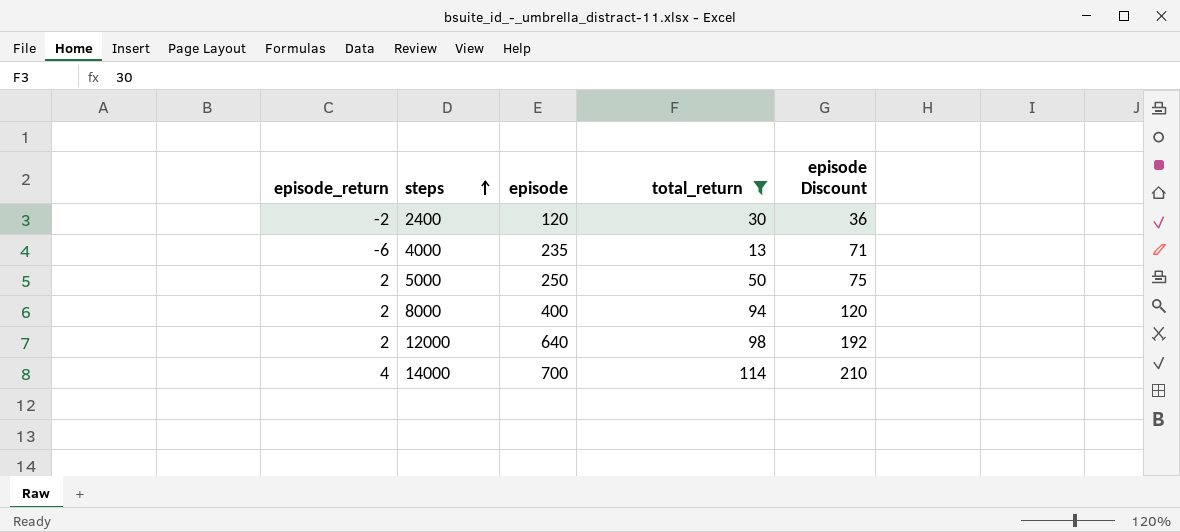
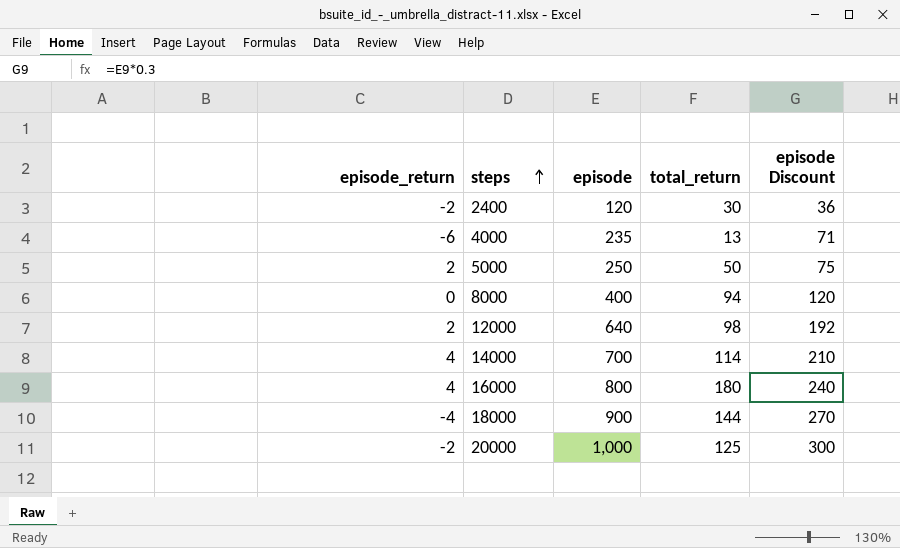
filter: total_return <= 114 -> none
8000 | episode_return: 2 -> 0

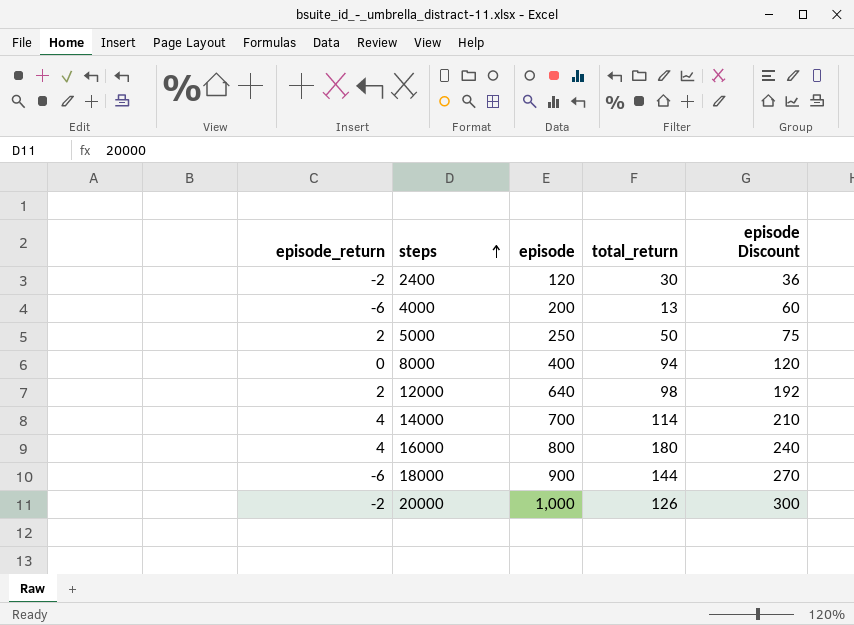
4000 | episode: 235 -> 200
4000 | episode Discount: 71 -> 60
18000 | episode_return: -4 -> -6
20000 | total_return: 125 -> 126

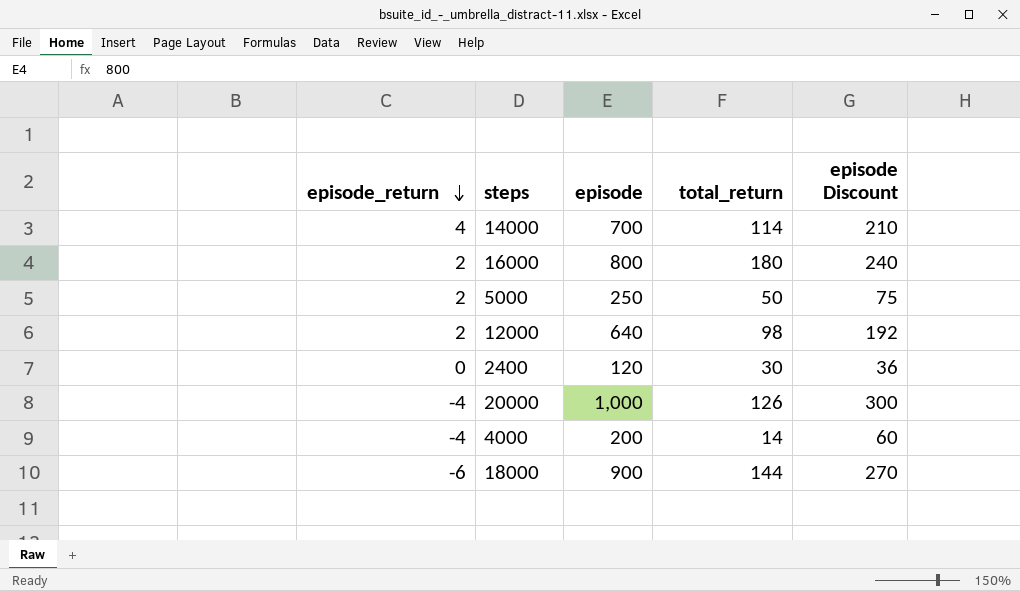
row order: steps ascending -> episode_return descending
row 8000: 0 | 400 | 94 | 120 -> none
16000 | episode_return: 4 -> 2
2400 | episode_return: -2 -> 0
20000 | episode_return: -2 -> -4
4000 | episode_return: -6 -> -4
4000 | total_return: 13 -> 14

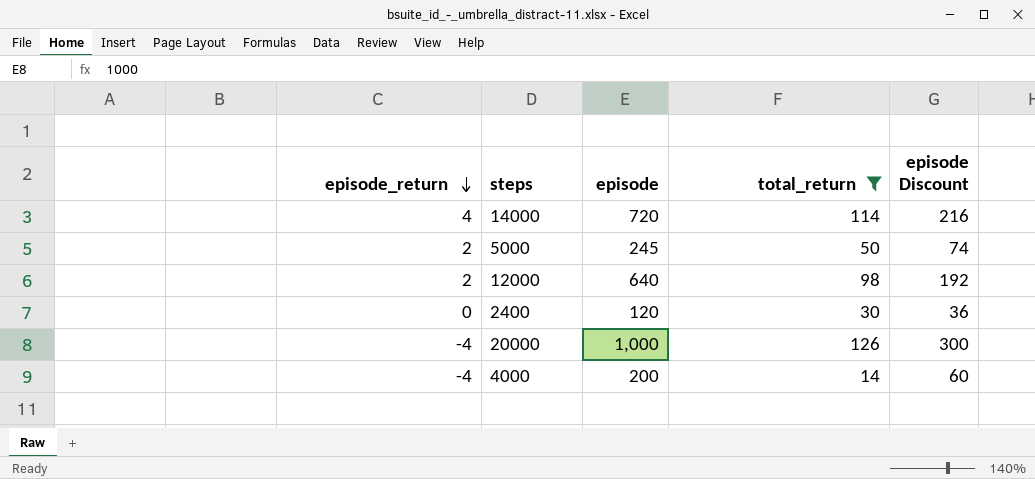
filter: none -> total_return <= 126
14000 | episode: 700 -> 720
14000 | episode Discount: 210 -> 216
5000 | episode: 250 -> 245
5000 | episode Discount: 75 -> 74

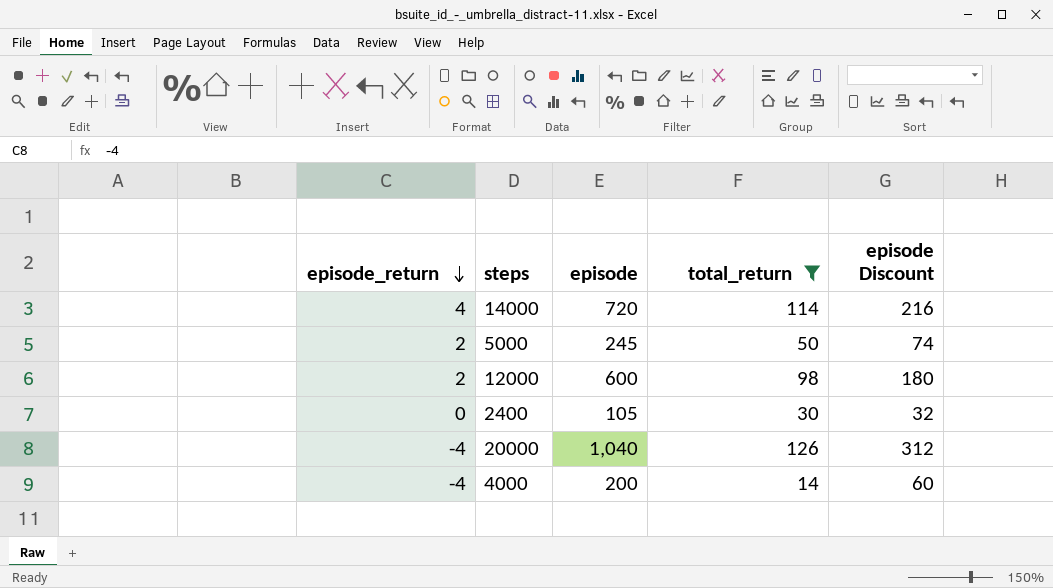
12000 | episode: 640 -> 600
12000 | episode Discount: 192 -> 180
2400 | episode: 120 -> 105
2400 | episode Discount: 36 -> 32
20000 | episode: 1,000 -> 1,040
20000 | episode Discount: 300 -> 312

